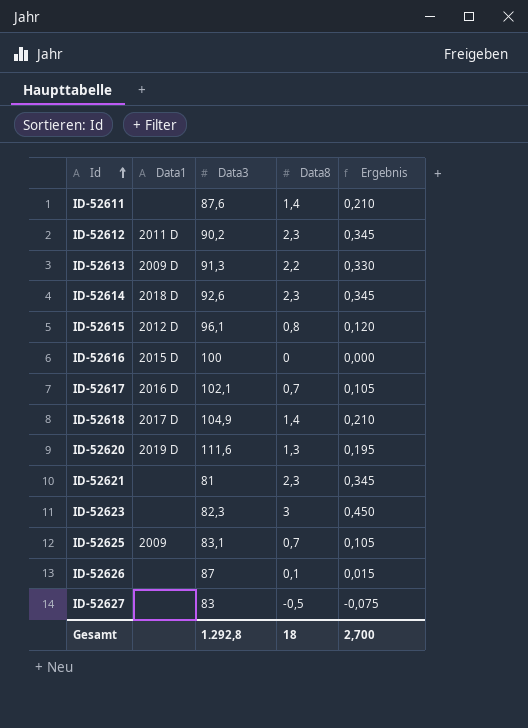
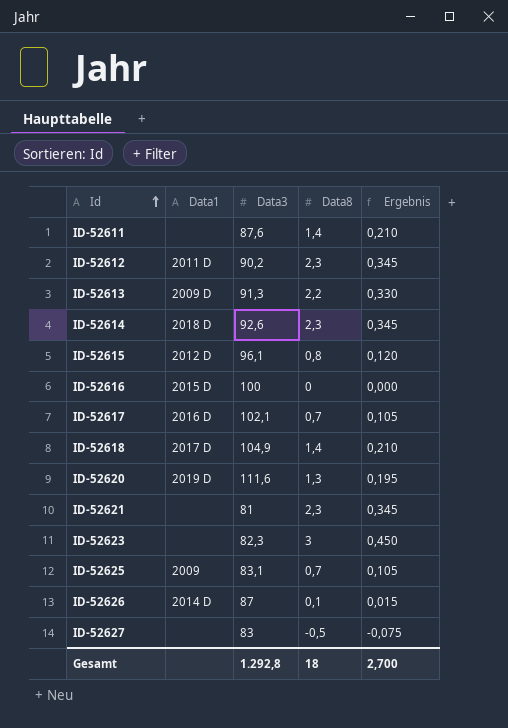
ID-52626 | Data1: none -> 2014 D

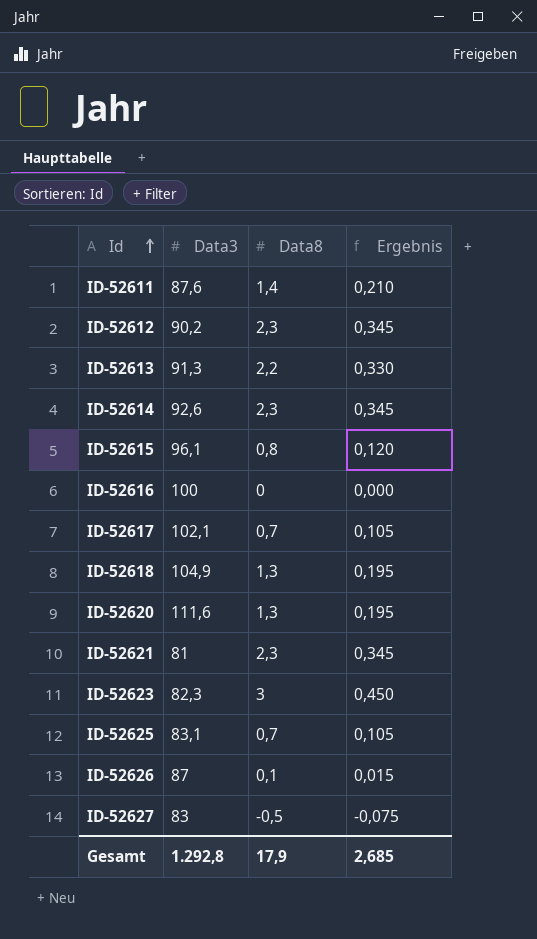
column Data1 | position: 2 -> none
ID-52618 | Data8: 1,4 -> 1,3
ID-52618 | Ergebnis: 0,210 -> 0,195
Gesamt | Data8: 18 -> 17,9
Gesamt | Ergebnis: 2,700 -> 2,685

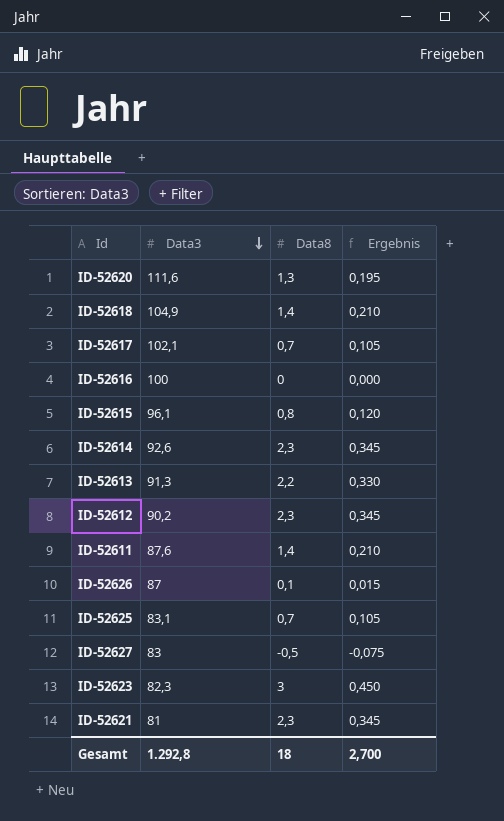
row order: Id ascending -> Data3 descending
ID-52618 | Data8: 1,3 -> 1,4
ID-52618 | Ergebnis: 0,195 -> 0,210
Gesamt | Data8: 17,9 -> 18
Gesamt | Ergebnis: 2,685 -> 2,700

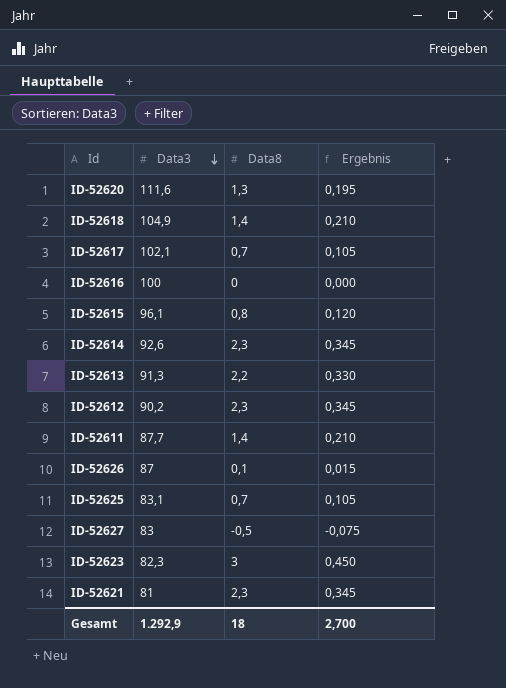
ID-52611 | Data3: 87,6 -> 87,7
Gesamt | Data3: 1.292,8 -> 1.292,9

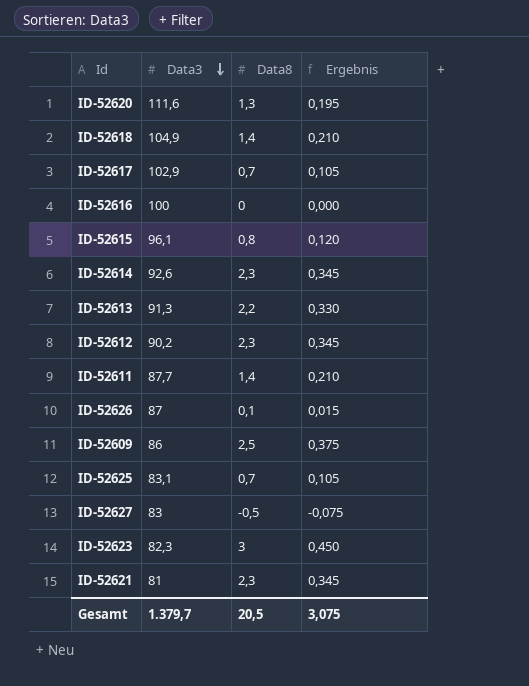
ID-52617 | Data3: 102,1 -> 102,9
row ID-52609: none -> 86 | 2,5 | 0,375
Gesamt | Data3: 1.292,9 -> 1.379,7
Gesamt | Data8: 18 -> 20,5
Gesamt | Ergebnis: 2,700 -> 3,075

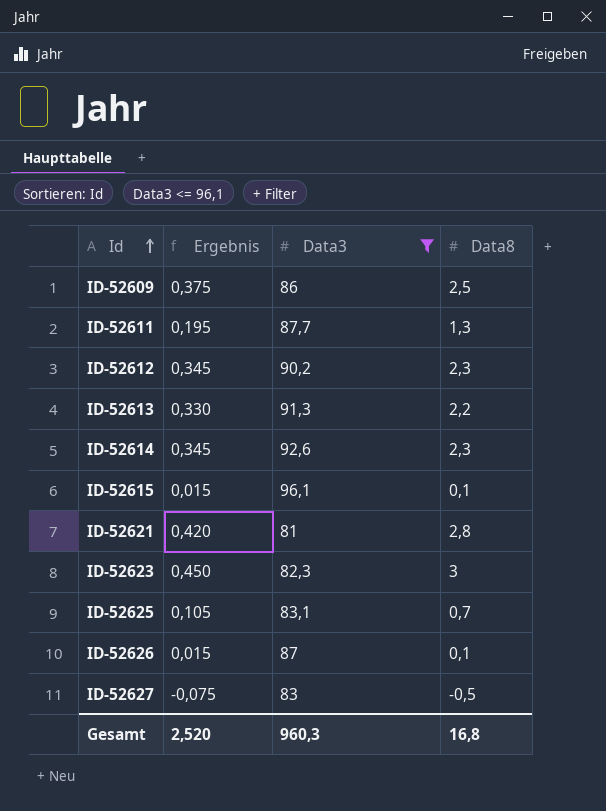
filter: none -> Data3 <= 96,1
row order: Data3 descending -> Id ascending
column Ergebnis | position: 4 -> 2
ID-52611 | Ergebnis: 0,210 -> 0,195
ID-52611 | Data8: 1,4 -> 1,3
ID-52615 | Ergebnis: 0,120 -> 0,015
ID-52615 | Data8: 0,8 -> 0,1
ID-52621 | Ergebnis: 0,345 -> 0,420
ID-52621 | Data8: 2,3 -> 2,8
Gesamt | Ergebnis: 3,075 -> 2,520
Gesamt | Data3: 1.379,7 -> 960,3
Gesamt | Data8: 20,5 -> 16,8

